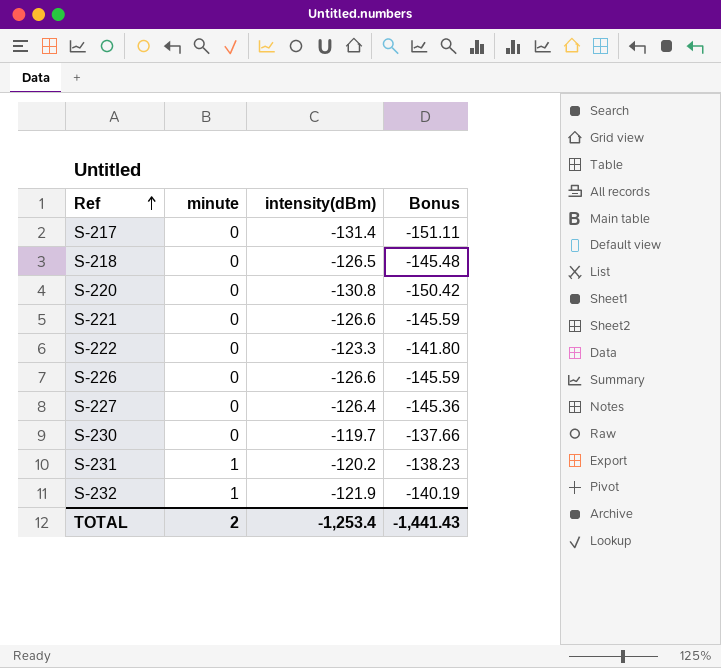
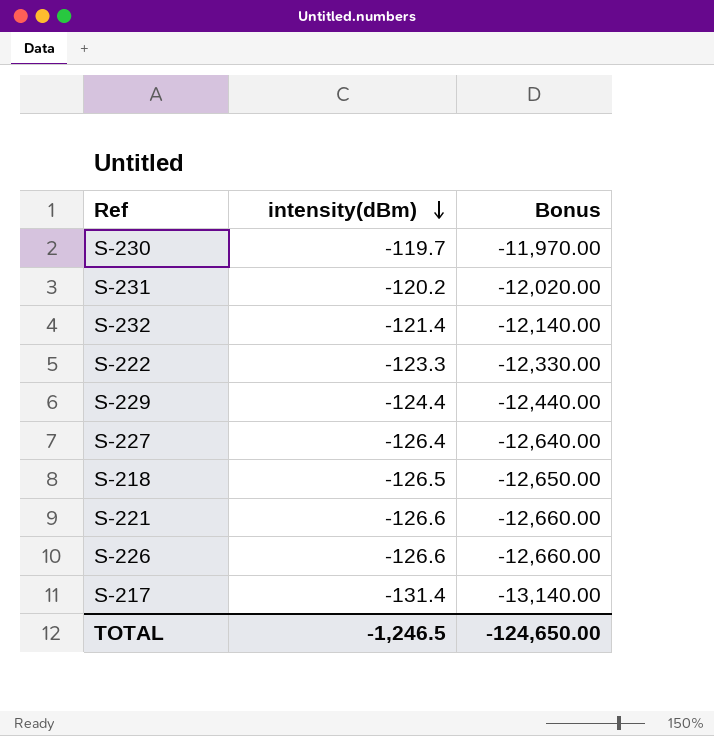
row order: Ref ascending -> intensity(dBm) descending
column minute | position: 2 -> none
column Bonus | formula: [intensity(dBm)] * 1.15 -> [intensity(dBm)] * 100
row S-220: 0 | -130.8 | -150.42 -> none
S-232 | intensity(dBm): -121.9 -> -121.4
row S-229: none -> -124.4 | -12,440.00
TOTAL | intensity(dBm): -1,253.4 -> -1,246.5
TOTAL | Bonus: -1,441.43 -> -124,650.00

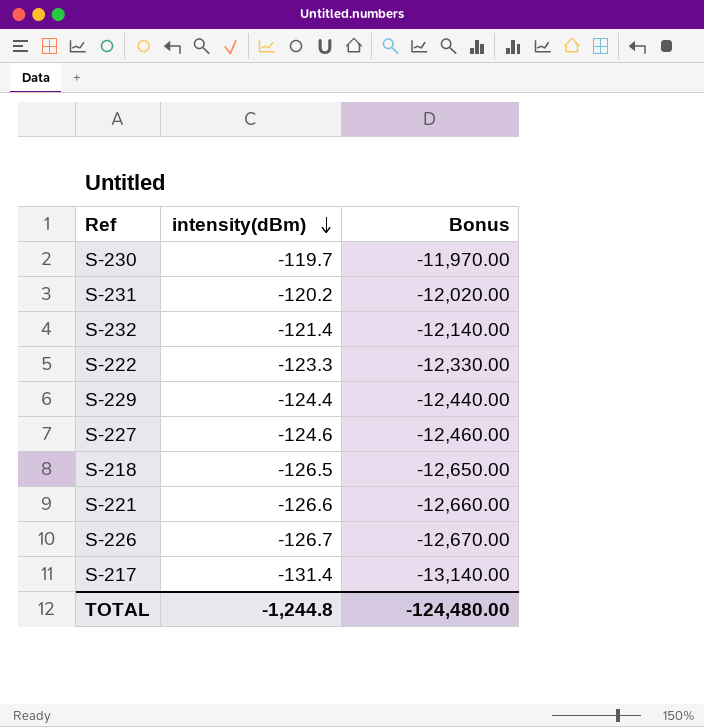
S-227 | intensity(dBm): -126.4 -> -124.6
S-227 | Bonus: -12,640.00 -> -12,460.00
S-226 | intensity(dBm): -126.6 -> -126.7
S-226 | Bonus: -12,660.00 -> -12,670.00
TOTAL | intensity(dBm): -1,246.5 -> -1,244.8
TOTAL | Bonus: -124,650.00 -> -124,480.00

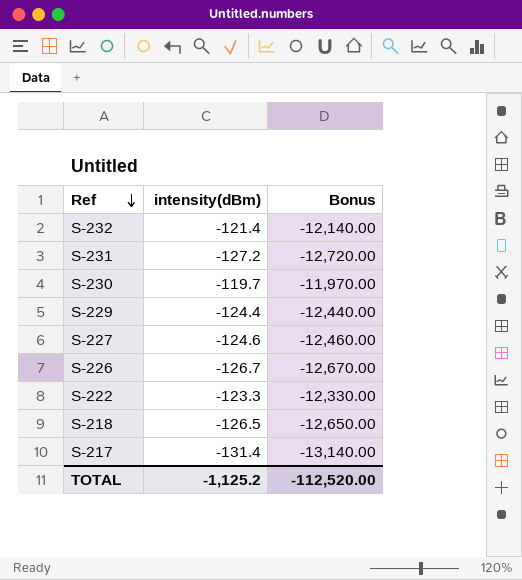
row order: intensity(dBm) descending -> Ref descending
row S-221: -126.6 | -12,660.00 -> none
S-231 | intensity(dBm): -120.2 -> -127.2
S-231 | Bonus: -12,020.00 -> -12,720.00
TOTAL | intensity(dBm): -1,244.8 -> -1,125.2
TOTAL | Bonus: -124,480.00 -> -112,520.00

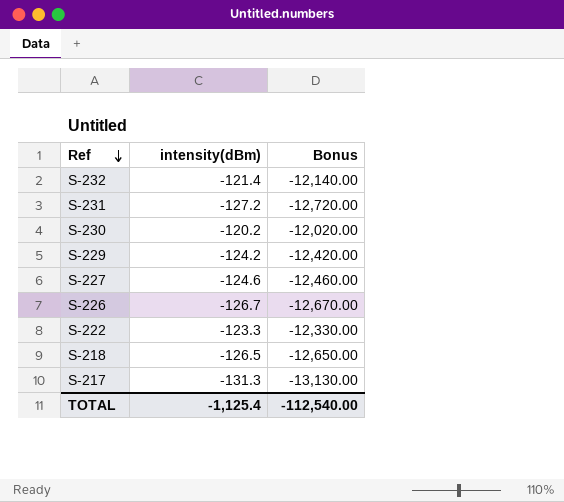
S-230 | intensity(dBm): -119.7 -> -120.2
S-230 | Bonus: -11,970.00 -> -12,020.00
S-229 | intensity(dBm): -124.4 -> -124.2
S-229 | Bonus: -12,440.00 -> -12,420.00
S-217 | intensity(dBm): -131.4 -> -131.3
S-217 | Bonus: -13,140.00 -> -13,130.00
TOTAL | intensity(dBm): -1,125.2 -> -1,125.4
TOTAL | Bonus: -112,520.00 -> -112,540.00

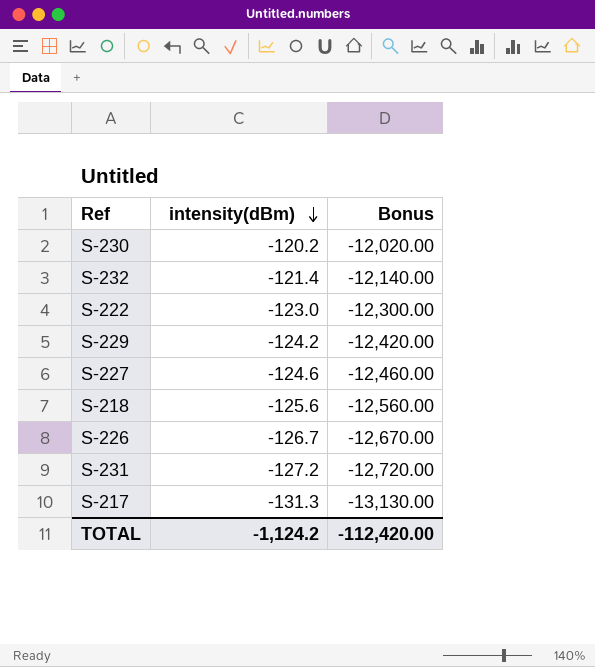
row order: Ref descending -> intensity(dBm) descending
S-222 | intensity(dBm): -123.3 -> -123.0
S-222 | Bonus: -12,330.00 -> -12,300.00
S-218 | intensity(dBm): -126.5 -> -125.6
S-218 | Bonus: -12,650.00 -> -12,560.00
TOTAL | intensity(dBm): -1,125.4 -> -1,124.2
TOTAL | Bonus: -112,540.00 -> -112,420.00

